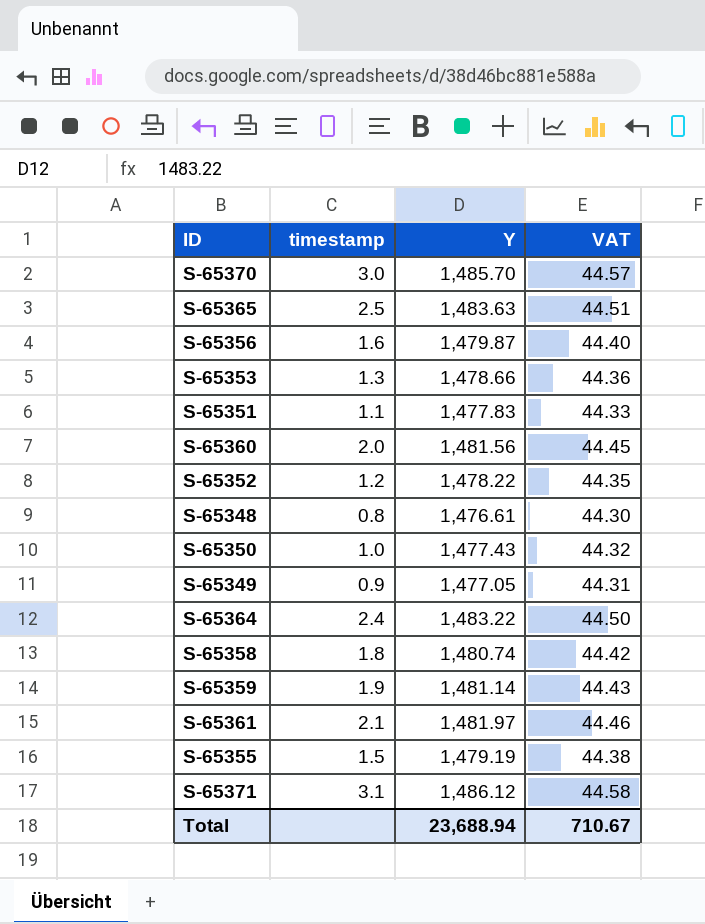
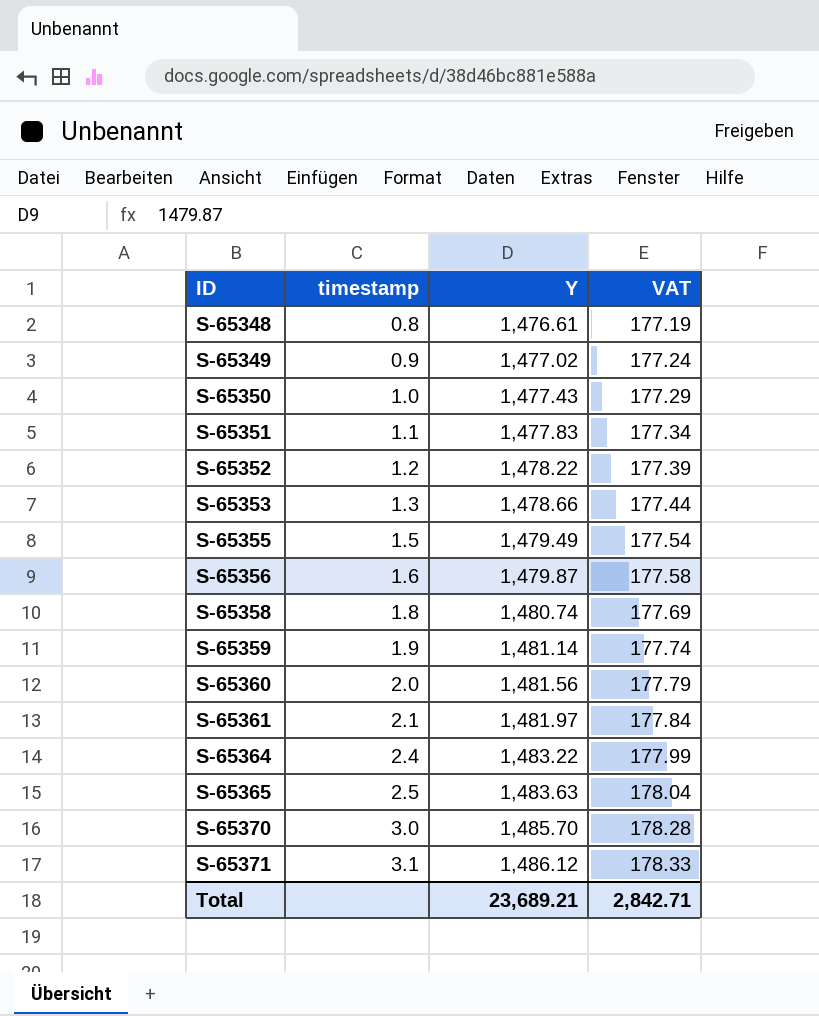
row order: none -> ID ascending
column VAT | formula: [Y] * 0.03 -> [Y] * 0.12
S-65349 | Y: 1,477.05 -> 1,477.02
S-65355 | Y: 1,479.19 -> 1,479.49
Total | Y: 23,688.94 -> 23,689.21
Total | VAT: 710.67 -> 2,842.71

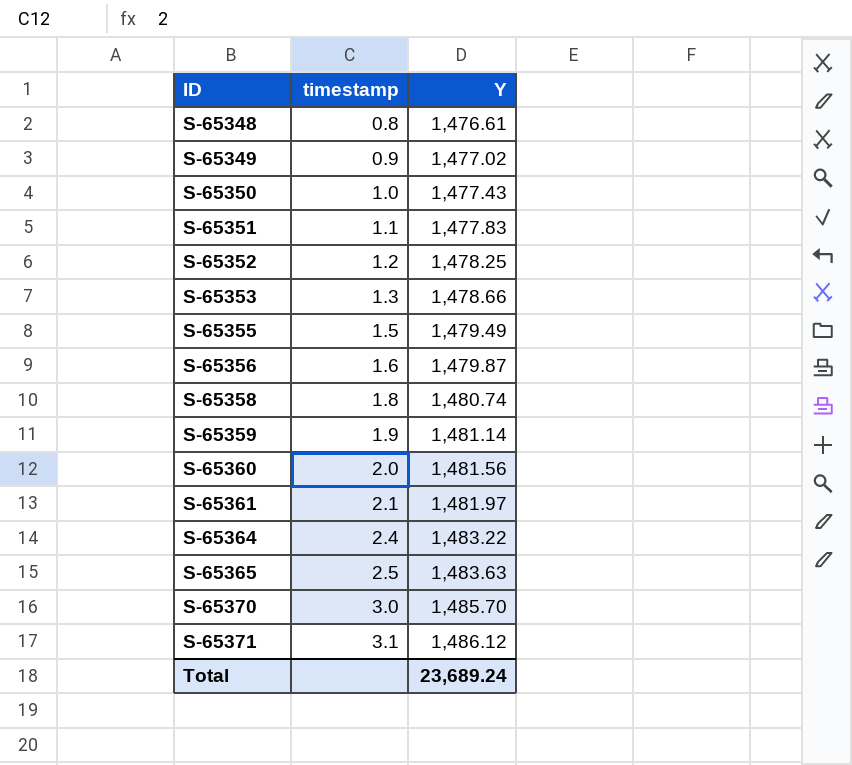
column VAT | formula: [Y] * 0.12 -> none
S-65352 | Y: 1,478.22 -> 1,478.25
Total | Y: 23,689.21 -> 23,689.24

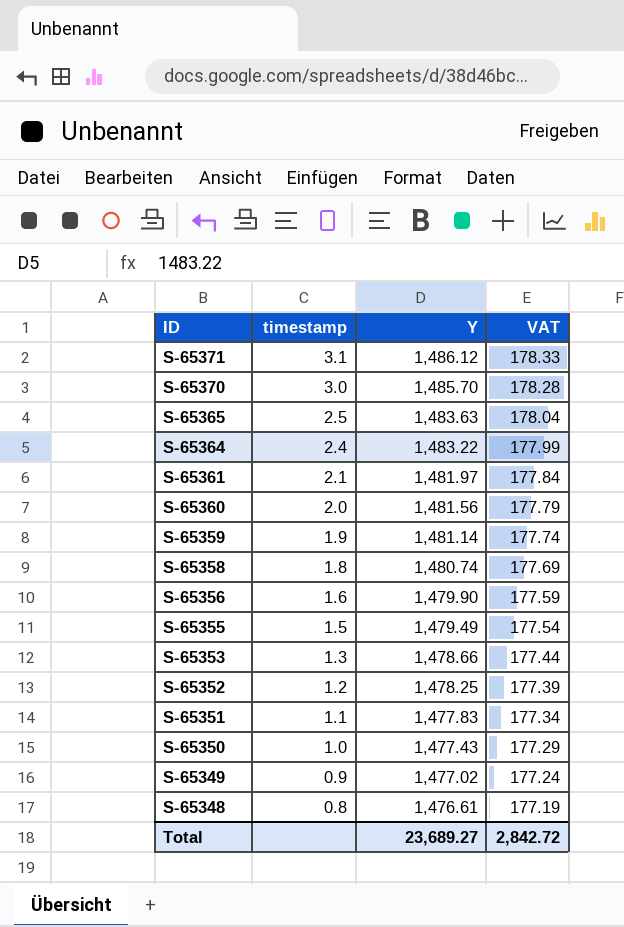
row order: ID ascending -> ID descending
column VAT | formula: none -> [Y] * 0.12
S-65356 | Y: 1,479.87 -> 1,479.90
Total | Y: 23,689.24 -> 23,689.27

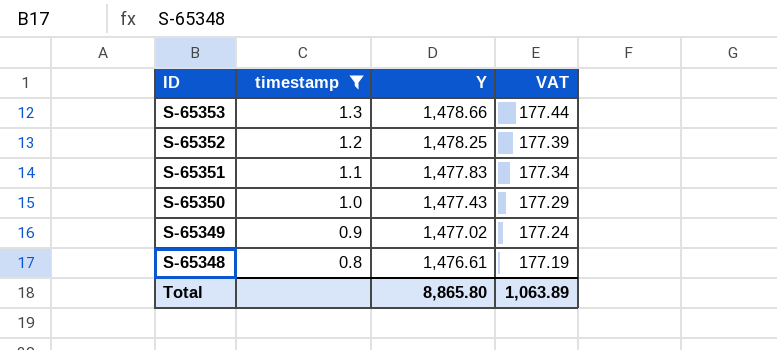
filter: none -> timestamp <= 1.3
Total | Y: 23,689.27 -> 8,865.80
Total | VAT: 2,842.72 -> 1,063.89

